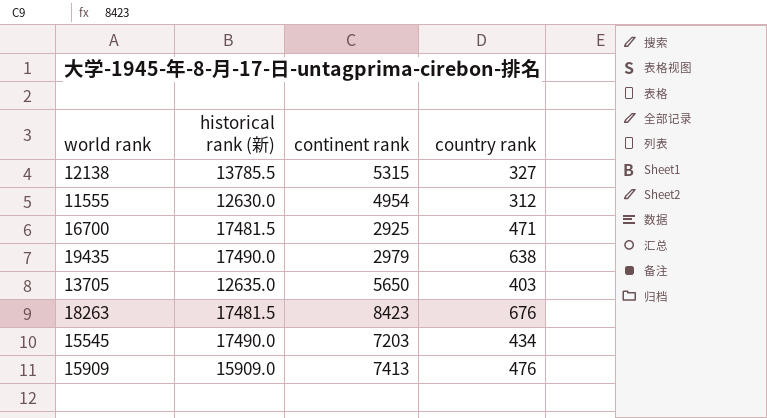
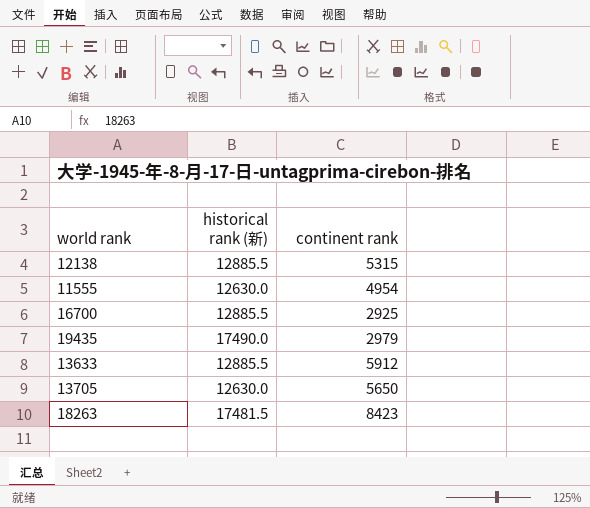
column country rank | position: 4 -> none
row 15545: 17490.0 | 7203 | 434 -> none
row 15909: 15909.0 | 7413 | 476 -> none
12138 | historical rank (新): 13785.5 -> 12885.5
16700 | historical rank (新): 17481.5 -> 12885.5
row 13633: none -> 12885.5 | 5912
13705 | historical rank (新): 12635.0 -> 12630.0

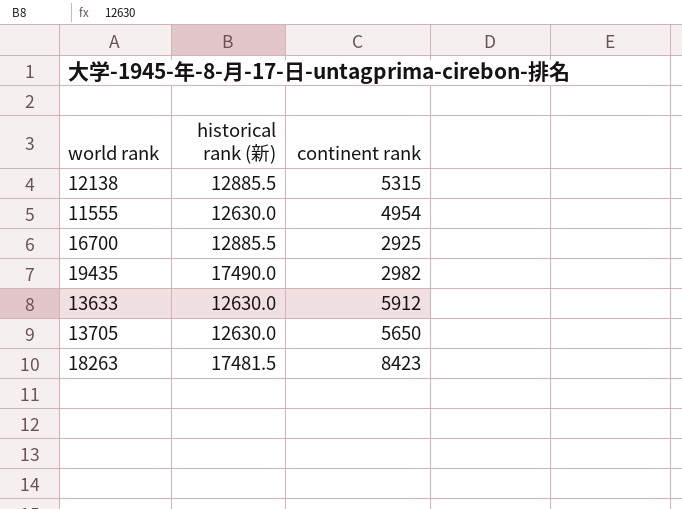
19435 | continent rank: 2979 -> 2982
13633 | historical rank (新): 12885.5 -> 12630.0

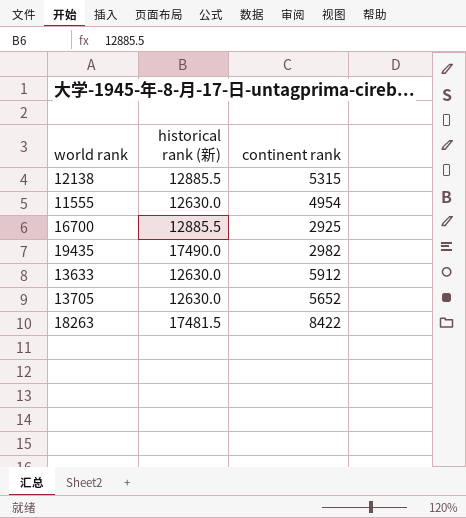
13705 | continent rank: 5650 -> 5652
18263 | continent rank: 8423 -> 8422

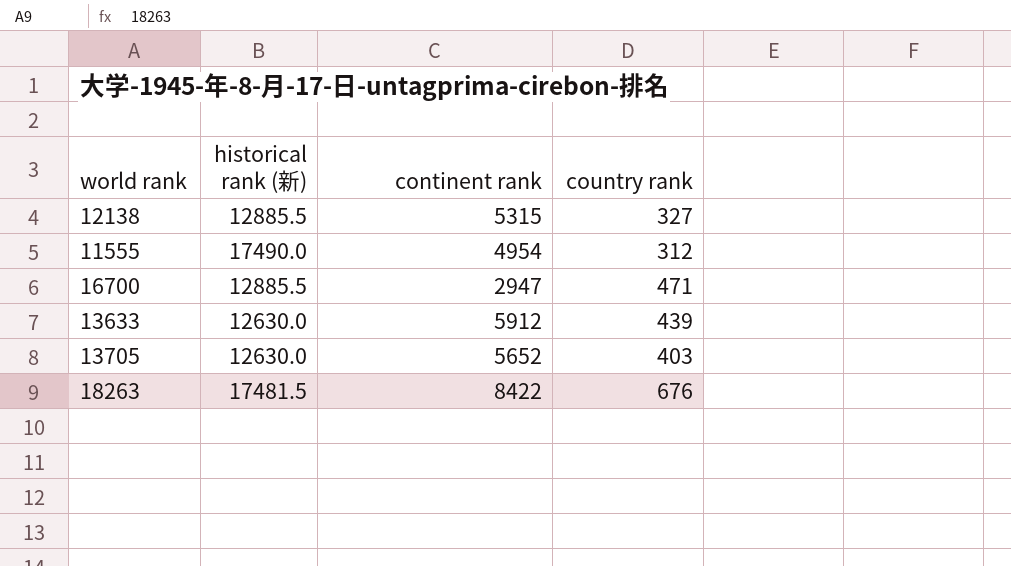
column country rank | position: none -> 4
row 19435: 17490.0 | 2982 -> none
11555 | historical rank (新): 12630.0 -> 17490.0
16700 | continent rank: 2925 -> 2947

